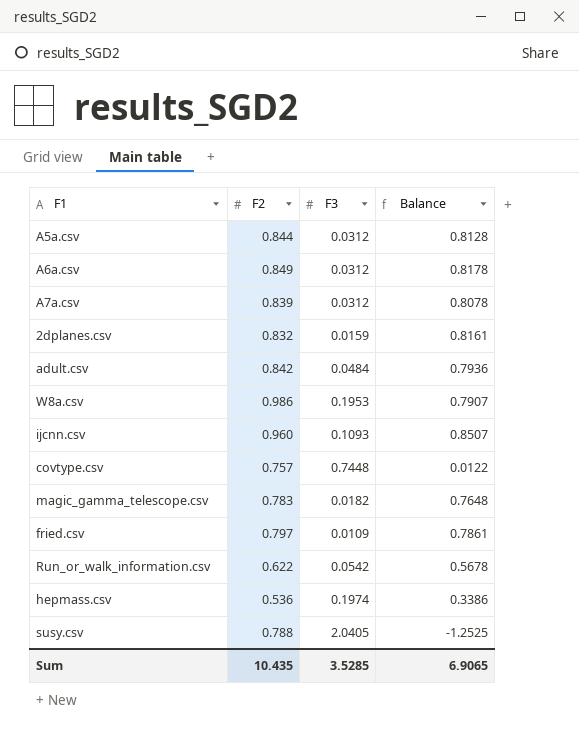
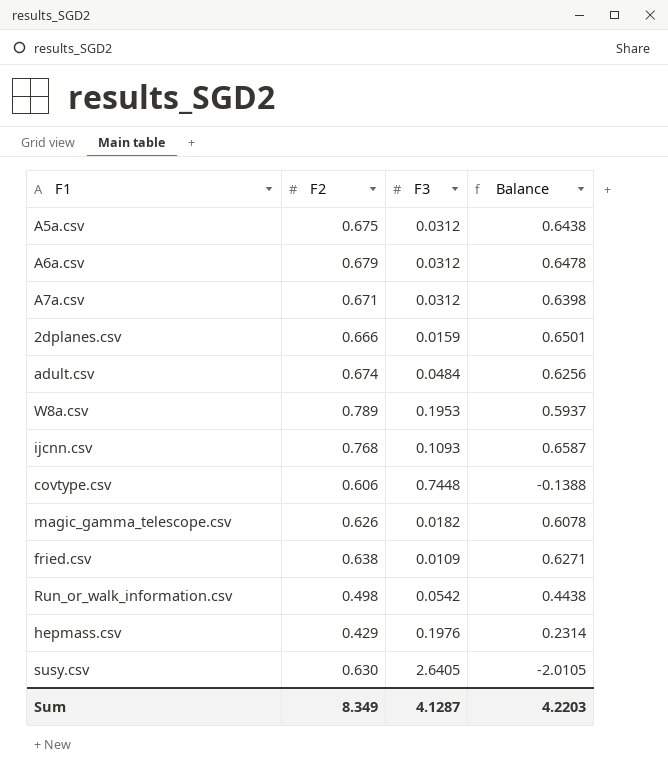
A5a.csv | F2: 0.844 -> 0.675
A5a.csv | Balance: 0.8128 -> 0.6438
A6a.csv | F2: 0.849 -> 0.679
A6a.csv | Balance: 0.8178 -> 0.6478
A7a.csv | F2: 0.839 -> 0.671
A7a.csv | Balance: 0.8078 -> 0.6398
2dplanes.csv | F2: 0.832 -> 0.666
2dplanes.csv | Balance: 0.8161 -> 0.6501
adult.csv | F2: 0.842 -> 0.674
adult.csv | Balance: 0.7936 -> 0.6256
W8a.csv | F2: 0.986 -> 0.789
W8a.csv | Balance: 0.7907 -> 0.5937
ijcnn.csv | F2: 0.960 -> 0.768
ijcnn.csv | Balance: 0.8507 -> 0.6587
covtype.csv | F2: 0.757 -> 0.606
covtype.csv | Balance: 0.0122 -> -0.1388
magic_gamma_telescope.csv | F2: 0.783 -> 0.626
magic_gamma_telescope.csv | Balance: 0.7648 -> 0.6078
fried.csv | F2: 0.797 -> 0.638
fried.csv | Balance: 0.7861 -> 0.6271
Run_or_walk_information.csv | F2: 0.622 -> 0.498
Run_or_walk_information.csv | Balance: 0.5678 -> 0.4438
hepmass.csv | F2: 0.536 -> 0.429
hepmass.csv | F3: 0.1974 -> 0.1976
hepmass.csv | Balance: 0.3386 -> 0.2314
susy.csv | F2: 0.788 -> 0.630
susy.csv | F3: 2.0405 -> 2.6405
susy.csv | Balance: -1.2525 -> -2.0105
Sum | F2: 10.435 -> 8.349
Sum | F3: 3.5285 -> 4.1287
Sum | Balance: 6.9065 -> 4.2203

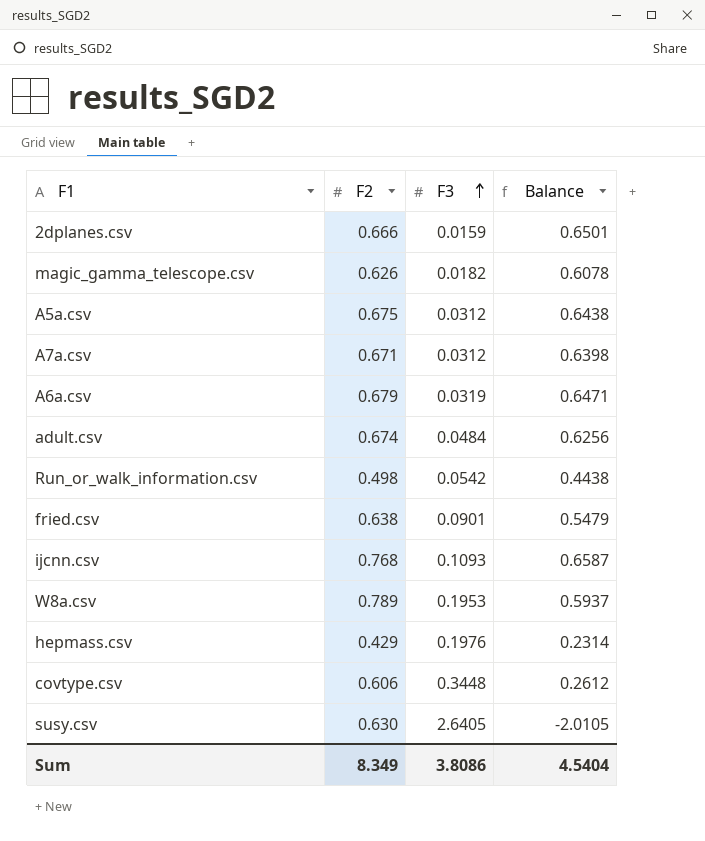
row order: none -> F3 ascending
A6a.csv | F3: 0.0312 -> 0.0319
A6a.csv | Balance: 0.6478 -> 0.6471
fried.csv | F3: 0.0109 -> 0.0901
fried.csv | Balance: 0.6271 -> 0.5479
covtype.csv | F3: 0.7448 -> 0.3448
covtype.csv | Balance: -0.1388 -> 0.2612
Sum | F3: 4.1287 -> 3.8086
Sum | Balance: 4.2203 -> 4.5404

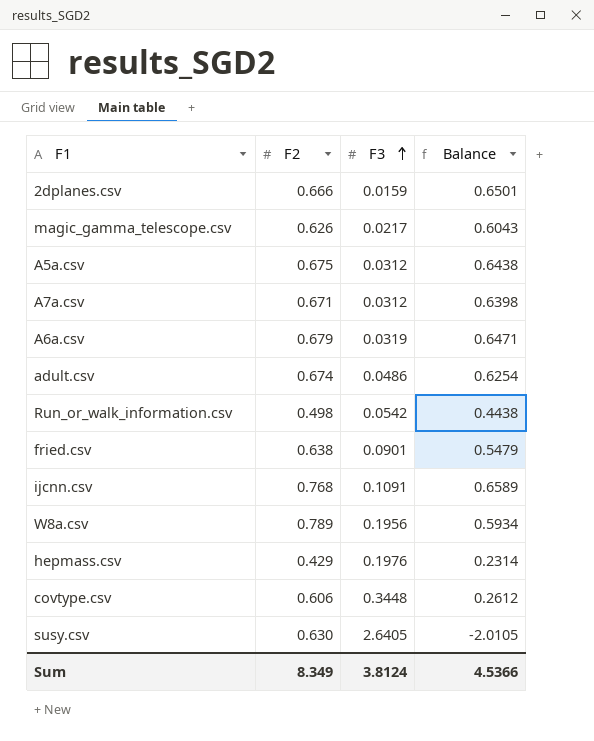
magic_gamma_telescope.csv | F3: 0.0182 -> 0.0217
magic_gamma_telescope.csv | Balance: 0.6078 -> 0.6043
adult.csv | F3: 0.0484 -> 0.0486
adult.csv | Balance: 0.6256 -> 0.6254
ijcnn.csv | F3: 0.1093 -> 0.1091
ijcnn.csv | Balance: 0.6587 -> 0.6589
W8a.csv | F3: 0.1953 -> 0.1956
W8a.csv | Balance: 0.5937 -> 0.5934
Sum | F3: 3.8086 -> 3.8124
Sum | Balance: 4.5404 -> 4.5366

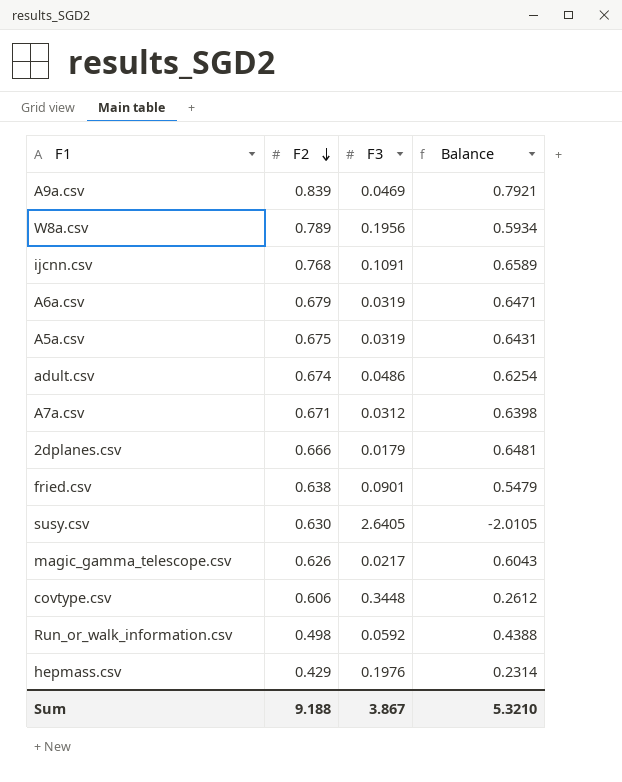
row order: F3 ascending -> F2 descending
row A9a.csv: none -> 0.839 | 0.0469 | 0.7921
A5a.csv | F3: 0.0312 -> 0.0319
A5a.csv | Balance: 0.6438 -> 0.6431
2dplanes.csv | F3: 0.0159 -> 0.0179
2dplanes.csv | Balance: 0.6501 -> 0.6481
Run_or_walk_information.csv | F3: 0.0542 -> 0.0592
Run_or_walk_information.csv | Balance: 0.4438 -> 0.4388
Sum | F2: 8.349 -> 9.188
Sum | F3: 3.8124 -> 3.867
Sum | Balance: 4.5366 -> 5.3210

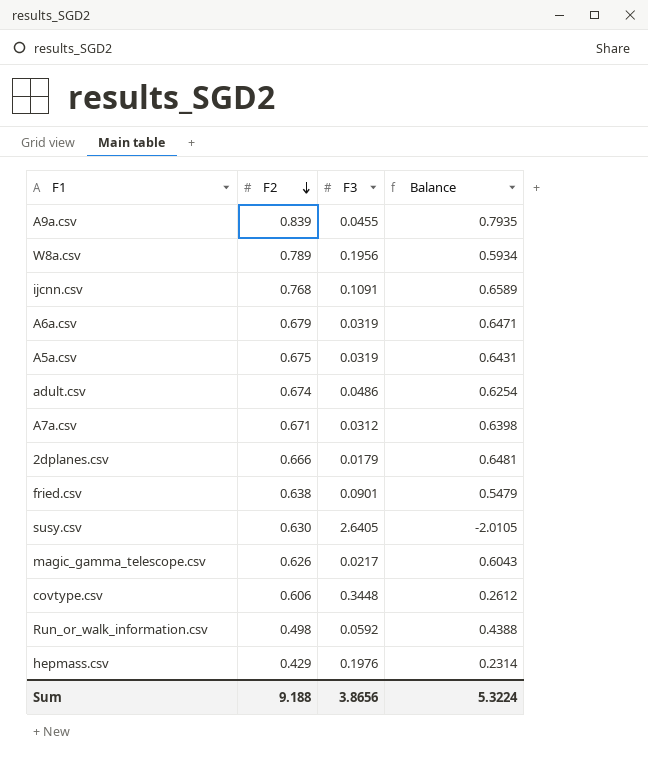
A9a.csv | F3: 0.0469 -> 0.0455
A9a.csv | Balance: 0.7921 -> 0.7935
Sum | F3: 3.867 -> 3.8656
Sum | Balance: 5.3210 -> 5.3224

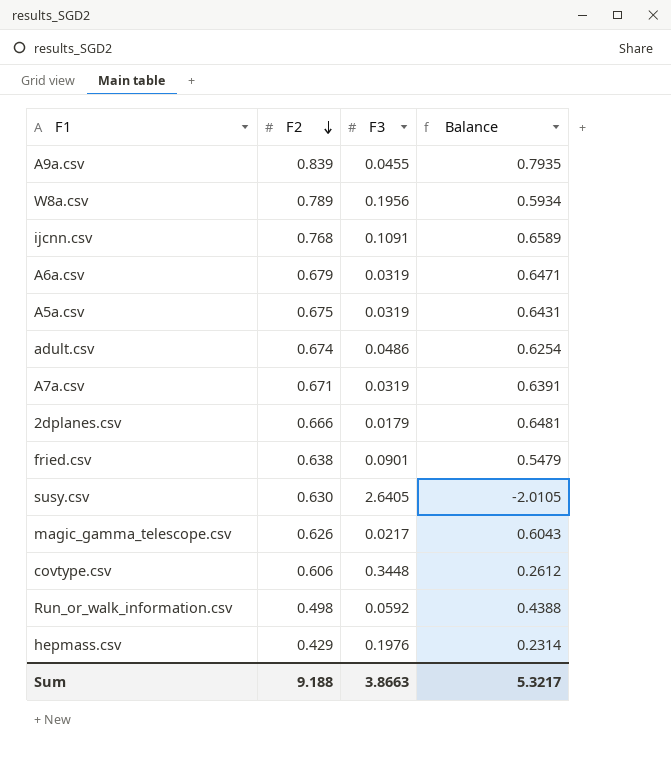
A7a.csv | F3: 0.0312 -> 0.0319
A7a.csv | Balance: 0.6398 -> 0.6391
Sum | F3: 3.8656 -> 3.8663
Sum | Balance: 5.3224 -> 5.3217

